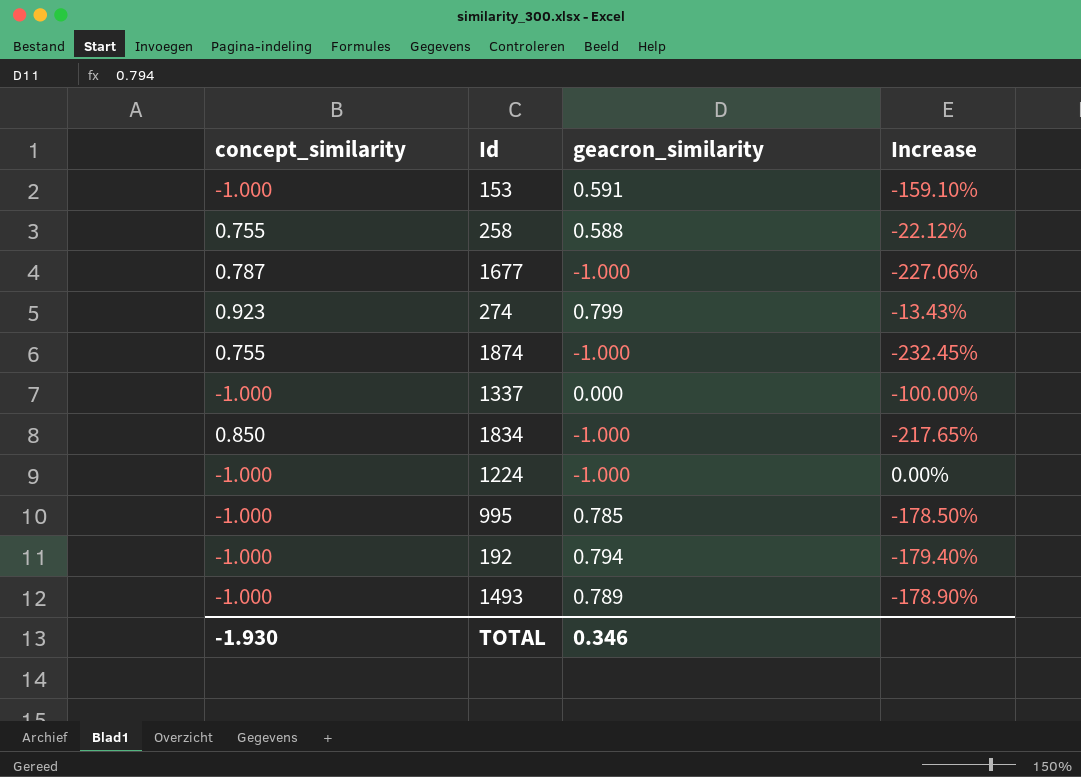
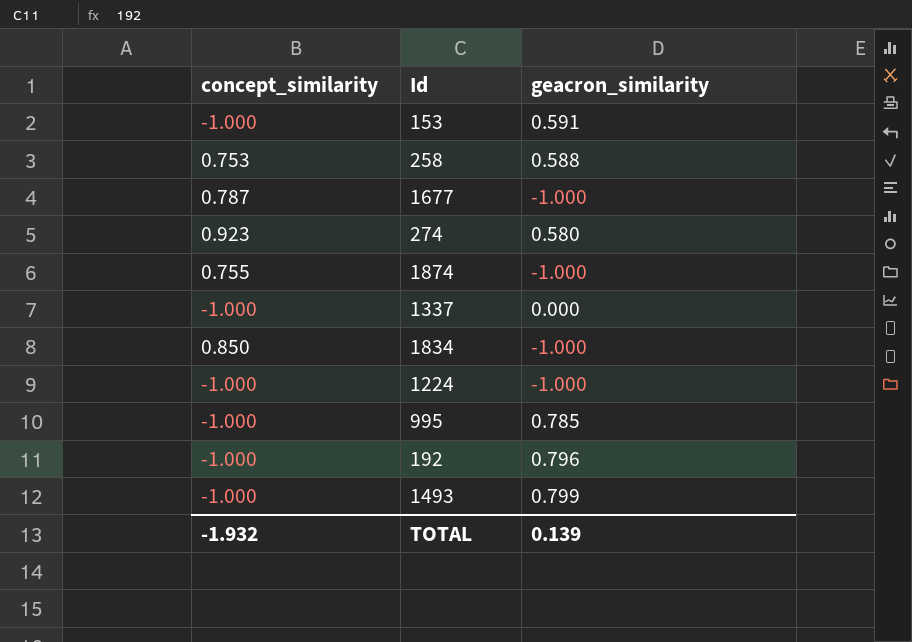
column Increase | formula: ([geacron_similarity] - [concept_similarity]) / [concept_similarity] -> none
258 | concept_similarity: 0.755 -> 0.753
274 | geacron_similarity: 0.799 -> 0.580
192 | geacron_similarity: 0.794 -> 0.796
1493 | geacron_similarity: 0.789 -> 0.799
TOTAL | concept_similarity: -1.930 -> -1.932
TOTAL | geacron_similarity: 0.346 -> 0.139

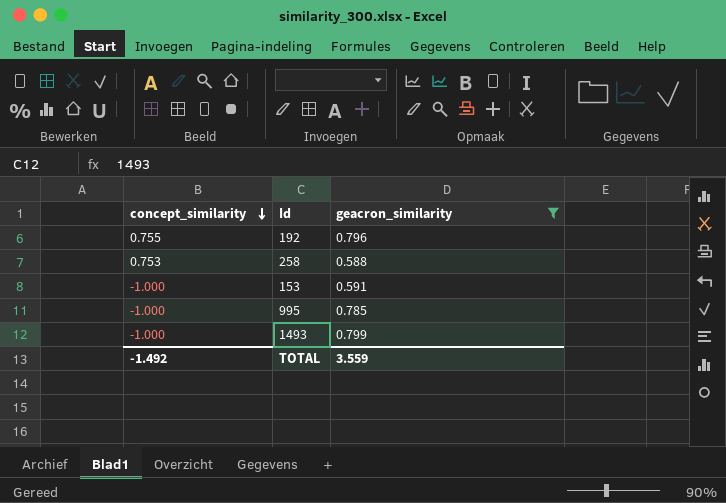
filter: none -> geacron_similarity >= 0.588
row order: none -> concept_similarity descending
192 | concept_similarity: -1.000 -> 0.755
TOTAL | concept_similarity: -1.932 -> -1.492
TOTAL | geacron_similarity: 0.139 -> 3.559

